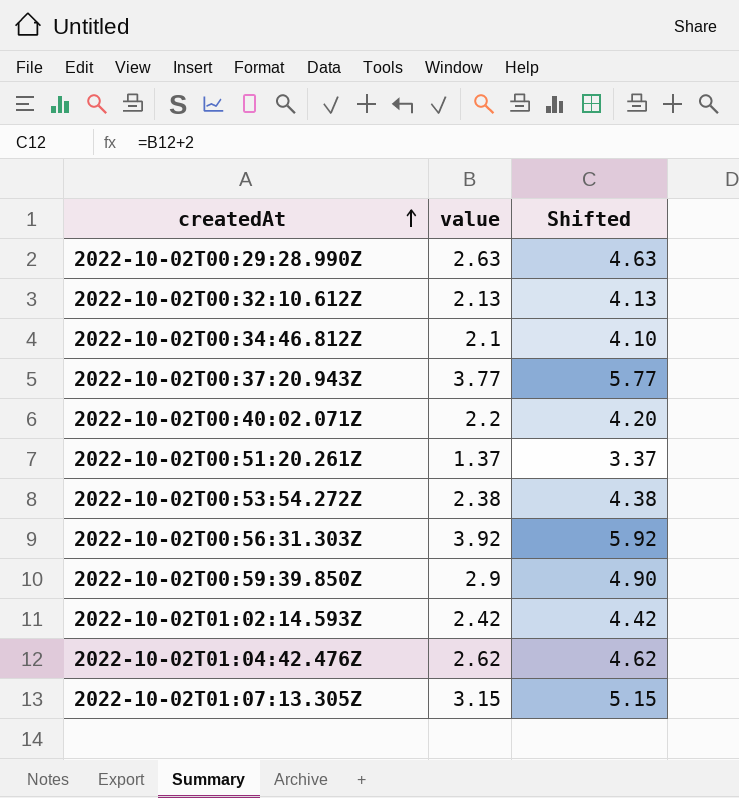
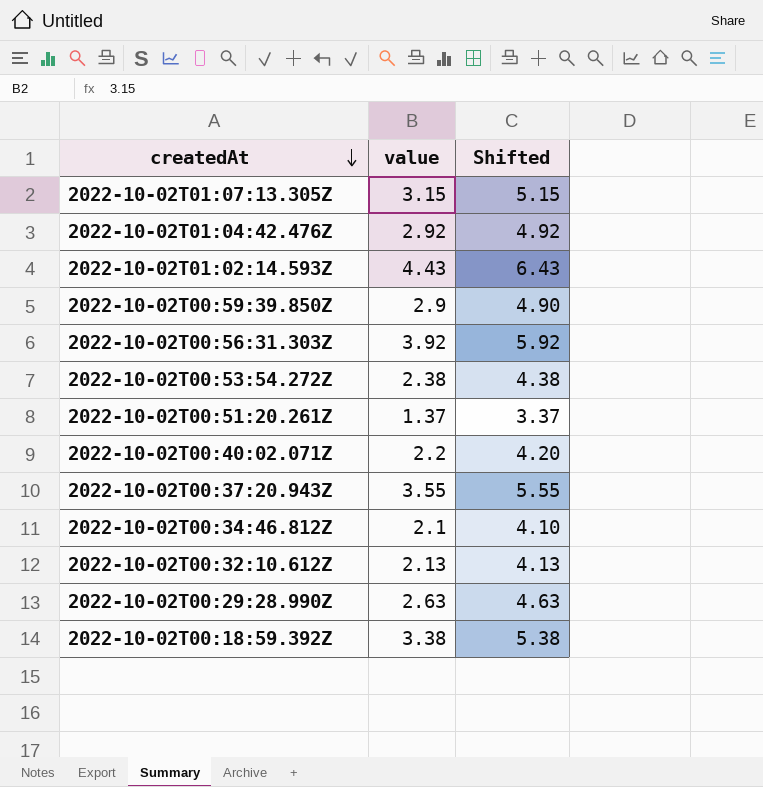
row order: createdAt ascending -> createdAt descending
2022-10-02T01:04:42.476Z | value: 2.62 -> 2.92
2022-10-02T01:04:42.476Z | Shifted: 4.62 -> 4.92
2022-10-02T01:02:14.593Z | value: 2.42 -> 4.43
2022-10-02T01:02:14.593Z | Shifted: 4.42 -> 6.43
2022-10-02T00:37:20.943Z | value: 3.77 -> 3.55
2022-10-02T00:37:20.943Z | Shifted: 5.77 -> 5.55
row 2022-10-02T00:18:59.392Z: none -> 3.38 | 5.38

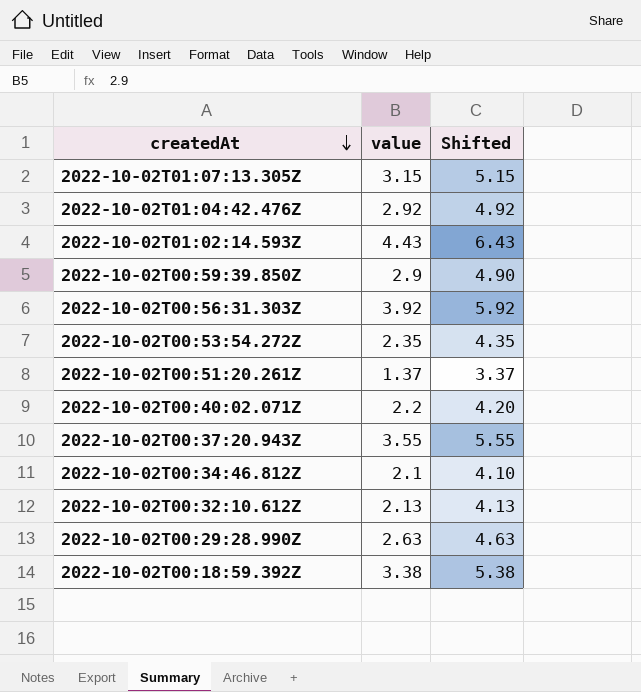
2022-10-02T00:53:54.272Z | value: 2.38 -> 2.35
2022-10-02T00:53:54.272Z | Shifted: 4.38 -> 4.35

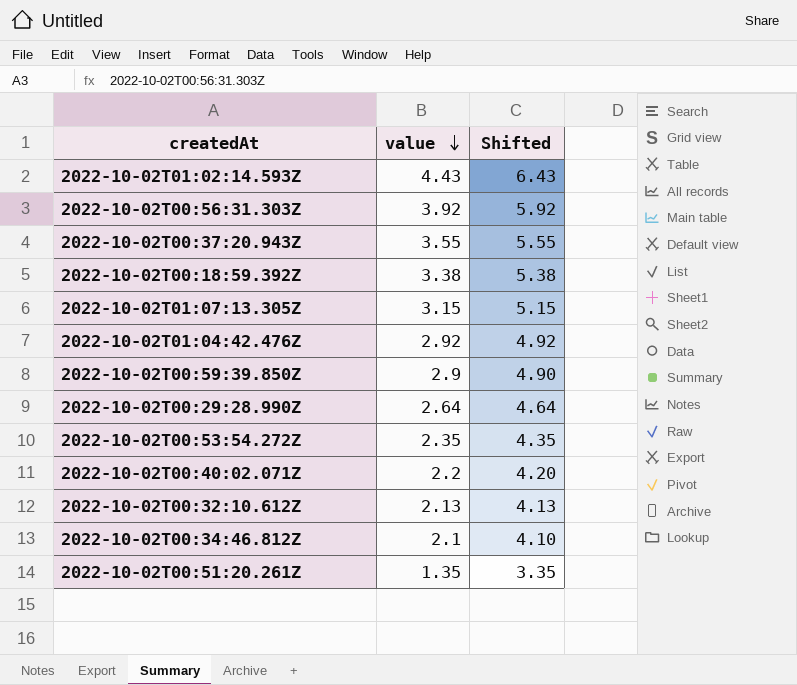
row order: createdAt descending -> value descending
2022-10-02T00:29:28.990Z | value: 2.63 -> 2.64
2022-10-02T00:29:28.990Z | Shifted: 4.63 -> 4.64
2022-10-02T00:51:20.261Z | value: 1.37 -> 1.35
2022-10-02T00:51:20.261Z | Shifted: 3.37 -> 3.35

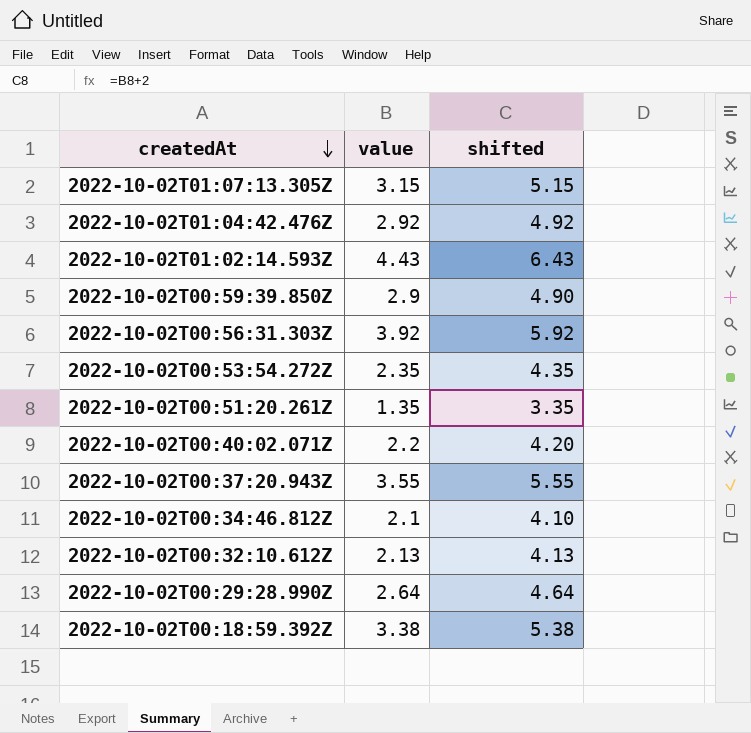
row order: value descending -> createdAt descending
column name: Shifted -> shifted

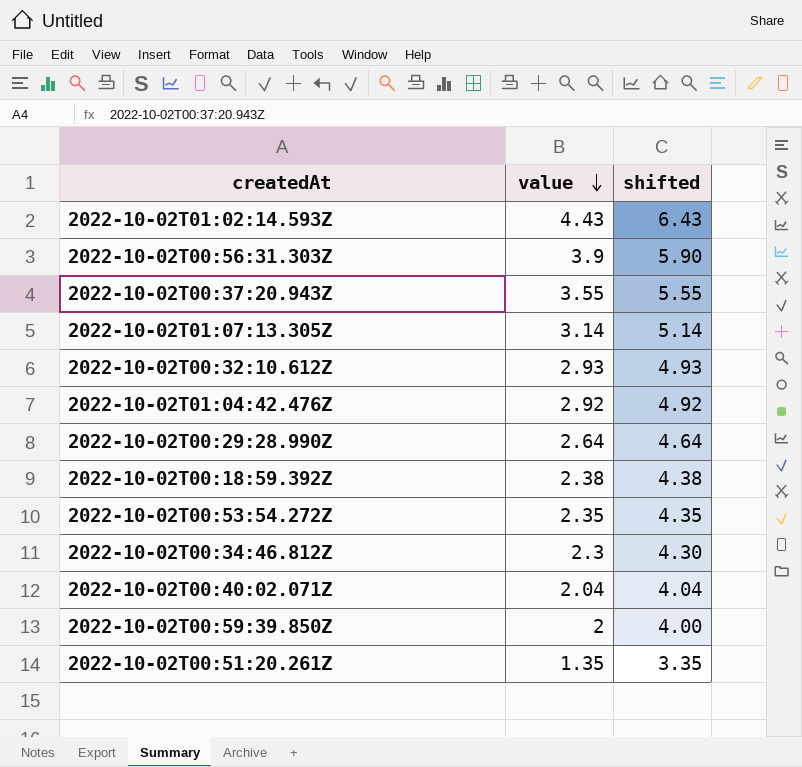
row order: createdAt descending -> value descending
2022-10-02T00:56:31.303Z | value: 3.92 -> 3.9
2022-10-02T00:56:31.303Z | shifted: 5.92 -> 5.90
2022-10-02T01:07:13.305Z | value: 3.15 -> 3.14
2022-10-02T01:07:13.305Z | shifted: 5.15 -> 5.14
2022-10-02T00:32:10.612Z | value: 2.13 -> 2.93
2022-10-02T00:32:10.612Z | shifted: 4.13 -> 4.93
2022-10-02T00:18:59.392Z | value: 3.38 -> 2.38
2022-10-02T00:18:59.392Z | shifted: 5.38 -> 4.38
2022-10-02T00:34:46.812Z | value: 2.1 -> 2.3
2022-10-02T00:34:46.812Z | shifted: 4.10 -> 4.30
2022-10-02T00:40:02.071Z | value: 2.2 -> 2.04
2022-10-02T00:40:02.071Z | shifted: 4.20 -> 4.04
2022-10-02T00:59:39.850Z | value: 2.9 -> 2
2022-10-02T00:59:39.850Z | shifted: 4.90 -> 4.00

